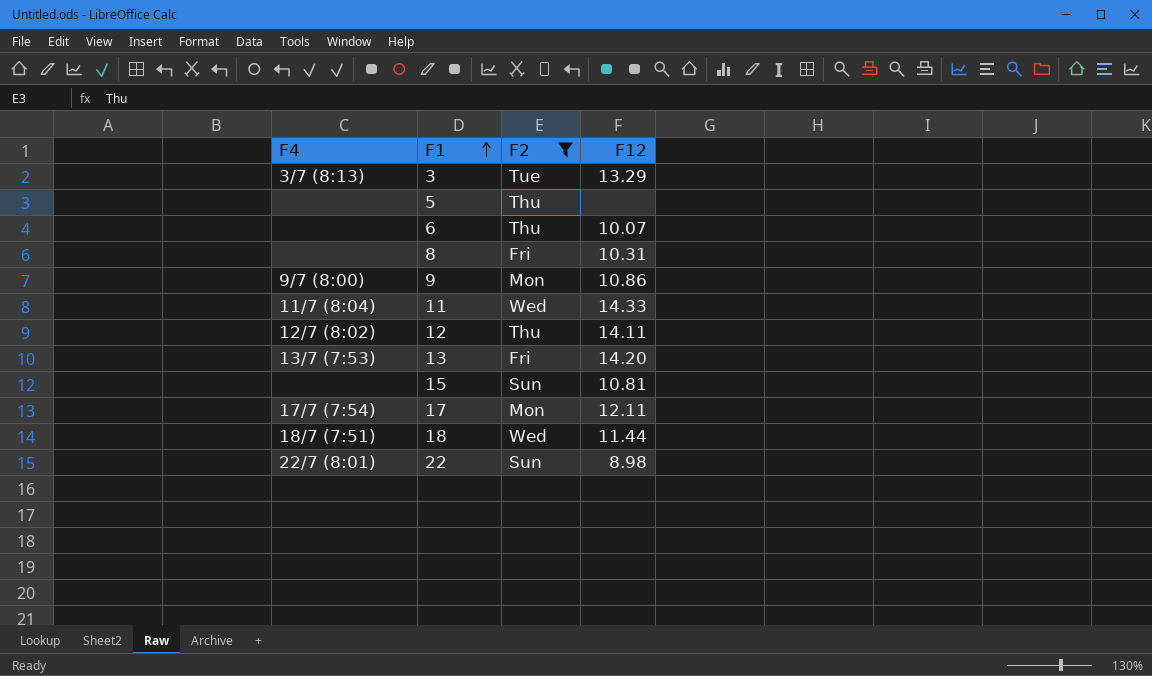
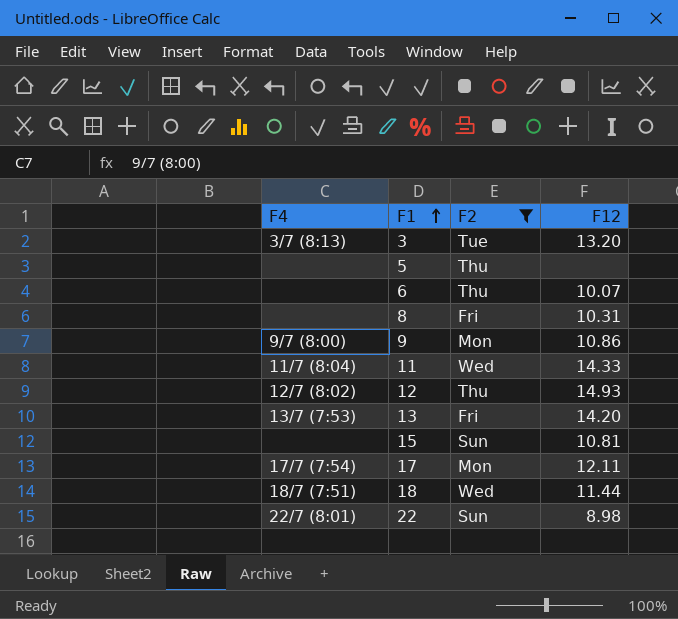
3 | F12: 13.29 -> 13.20
12 | F12: 14.11 -> 14.93

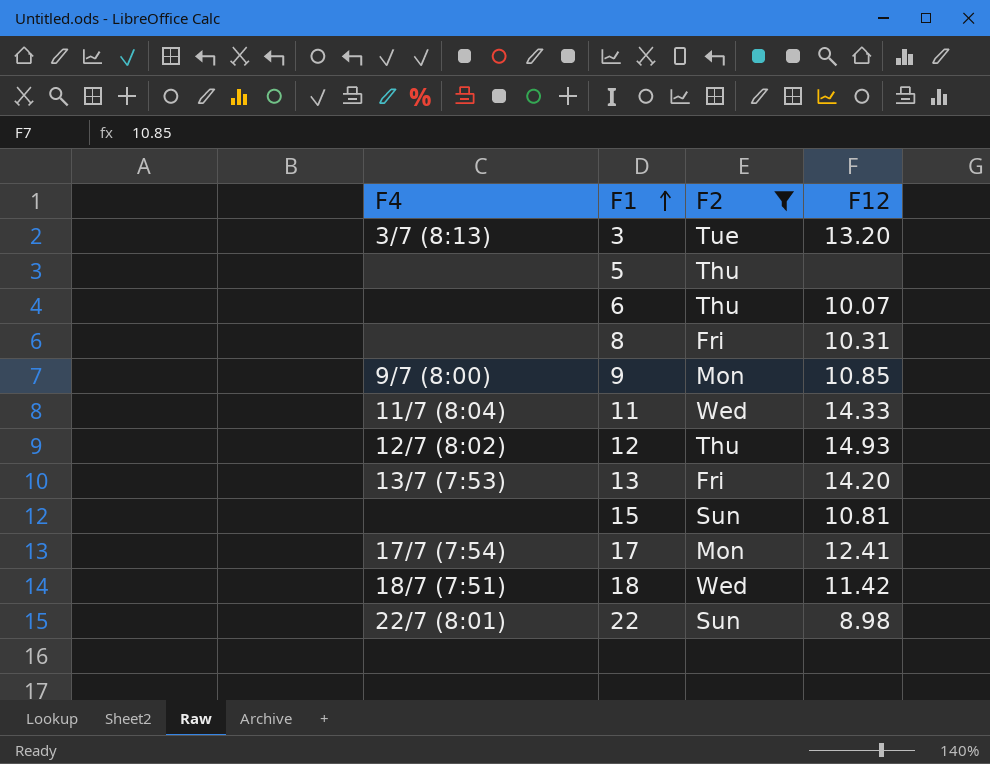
9 | F12: 10.86 -> 10.85
17 | F12: 12.11 -> 12.41
18 | F12: 11.44 -> 11.42

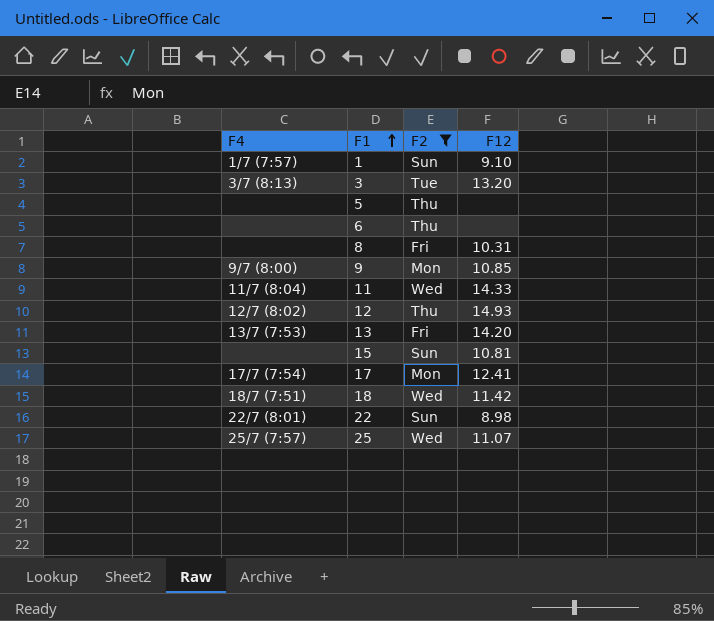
row 1: none -> 1/7 (7:57) | Sun | 9.10
6 | F12: 10.07 -> none
row 25: none -> 25/7 (7:57) | Wed | 11.07

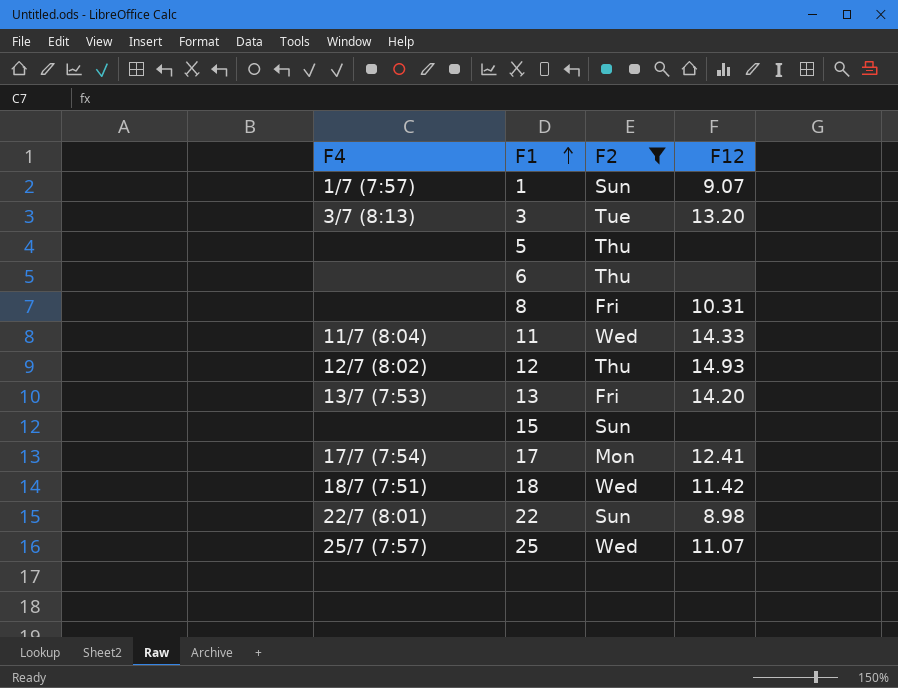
row 9: 9/7 (8:00) | Mon | 10.85 -> none
1 | F12: 9.10 -> 9.07
15 | F12: 10.81 -> none

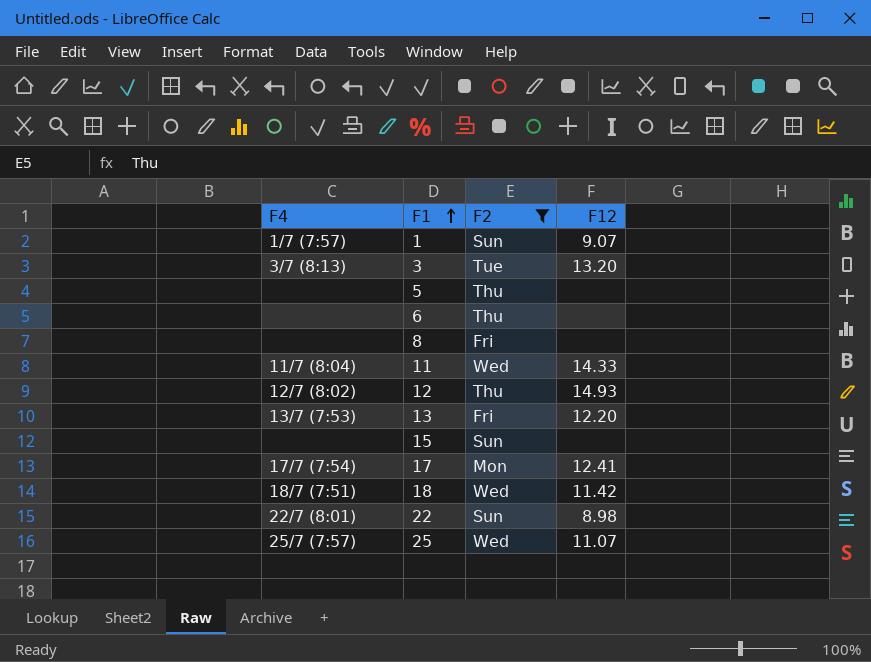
8 | F12: 10.31 -> none
13 | F12: 14.20 -> 12.20

